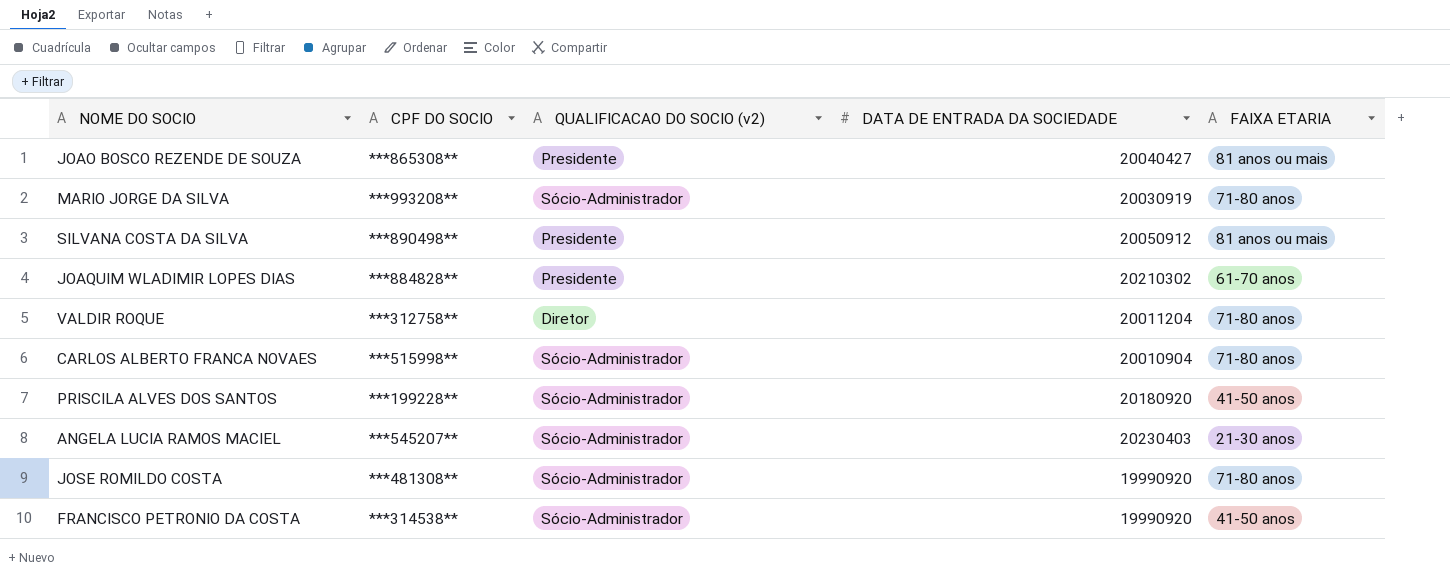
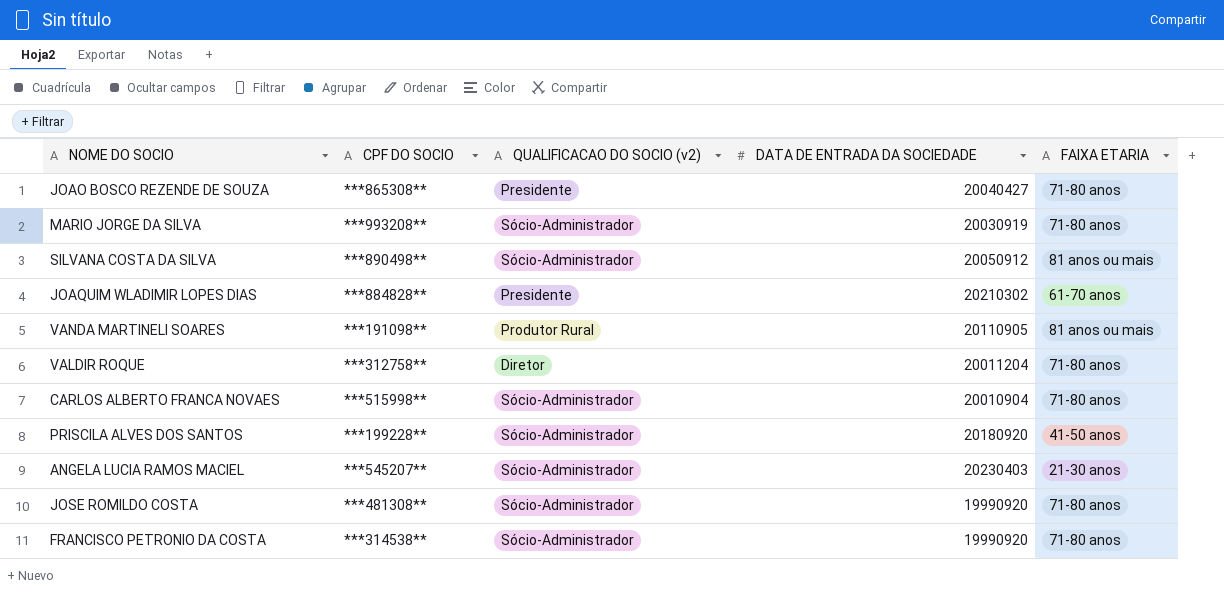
JOAO BOSCO REZENDE DE SOUZA | FAIXA ETARIA: 81 anos ou mais -> 71-80 anos
SILVANA COSTA DA SILVA | QUALIFICACAO DO SOCIO (v2): Presidente -> Sócio-Administrador
row VANDA MARTINELI SOARES: none -> ***191098** | Produtor Rural | 20110905 | 81 anos ou mais
FRANCISCO PETRONIO DA COSTA | FAIXA ETARIA: 41-50 anos -> 71-80 anos

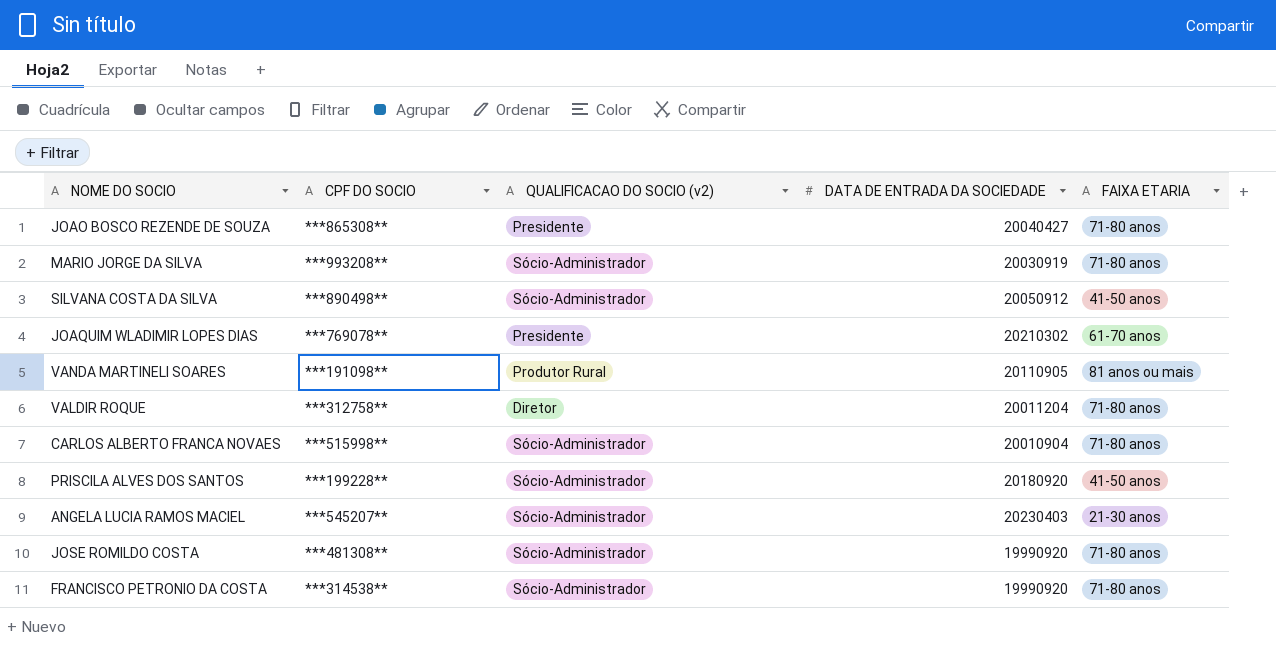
SILVANA COSTA DA SILVA | FAIXA ETARIA: 81 anos ou mais -> 41-50 anos
JOAQUIM WLADIMIR LOPES DIAS | CPF DO SOCIO: ***884828** -> ***769078**

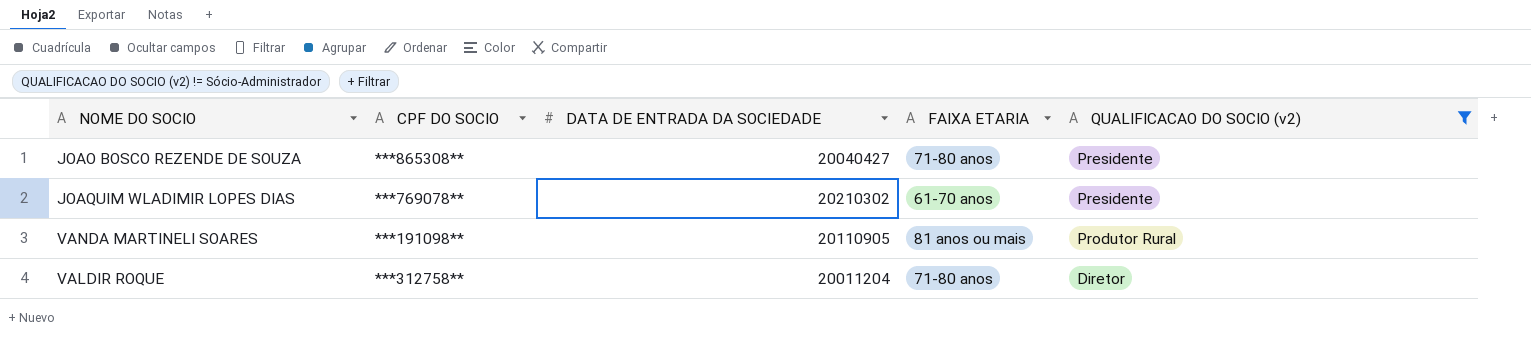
filter: none -> QUALIFICACAO DO SOCIO (v2) != Sócio-Administrador
column QUALIFICACAO DO SOCIO (v2) | position: 3 -> 5

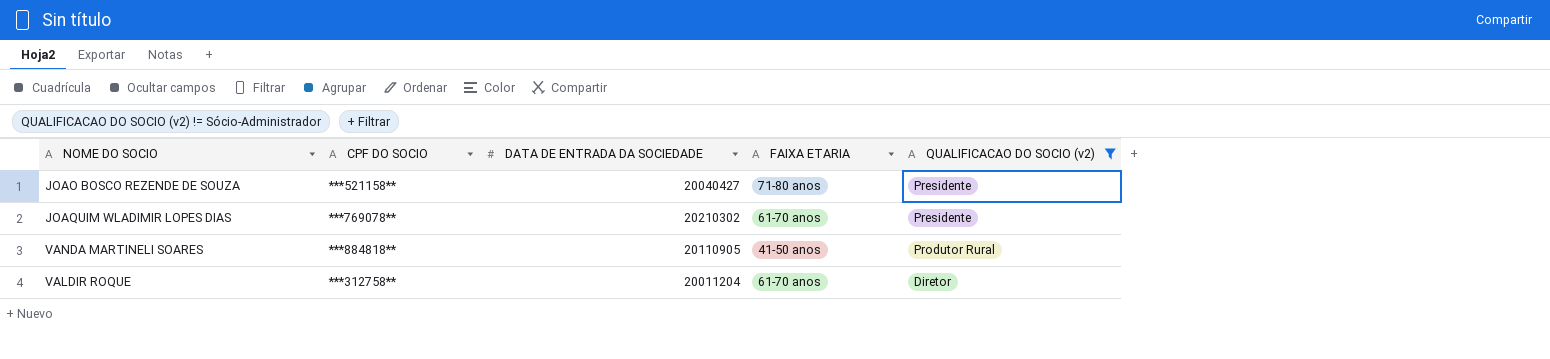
JOAO BOSCO REZENDE DE SOUZA | CPF DO SOCIO: ***865308** -> ***521158**
VANDA MARTINELI SOARES | CPF DO SOCIO: ***191098** -> ***884818**
VANDA MARTINELI SOARES | FAIXA ETARIA: 81 anos ou mais -> 41-50 anos
VALDIR ROQUE | FAIXA ETARIA: 71-80 anos -> 61-70 anos

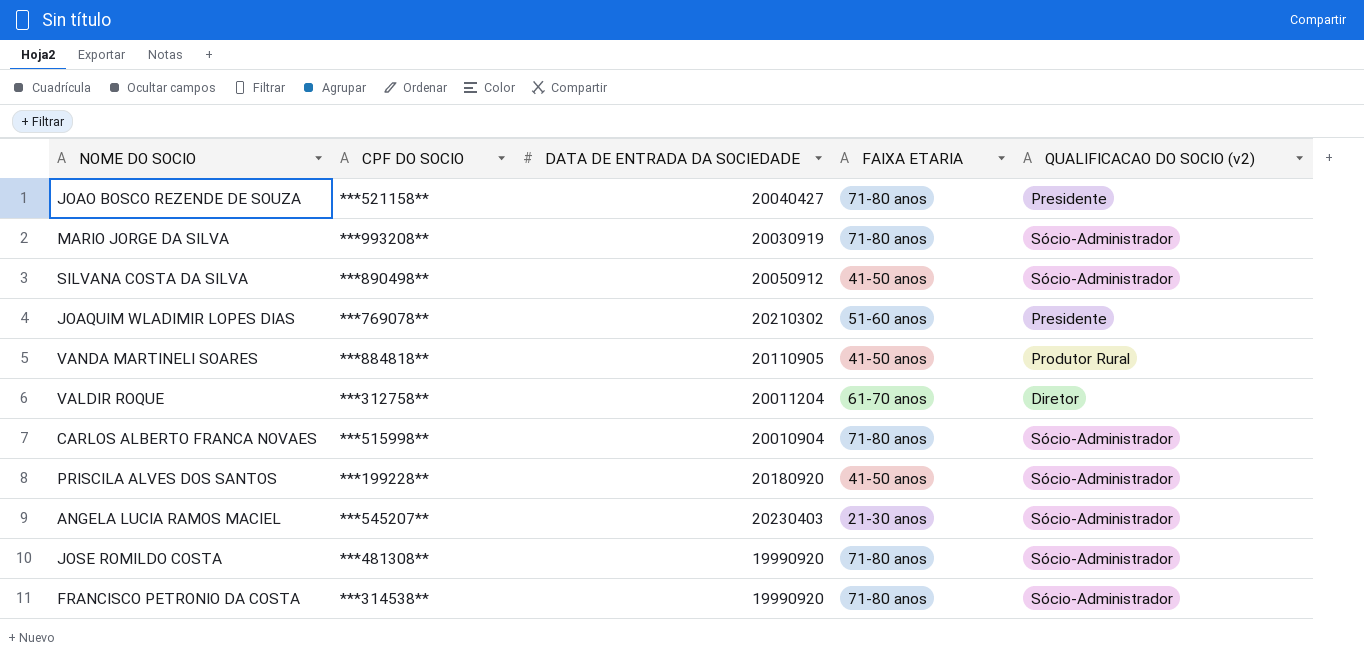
filter: QUALIFICACAO DO SOCIO (v2) != Sócio-Administrador -> none
JOAQUIM WLADIMIR LOPES DIAS | FAIXA ETARIA: 61-70 anos -> 51-60 anos

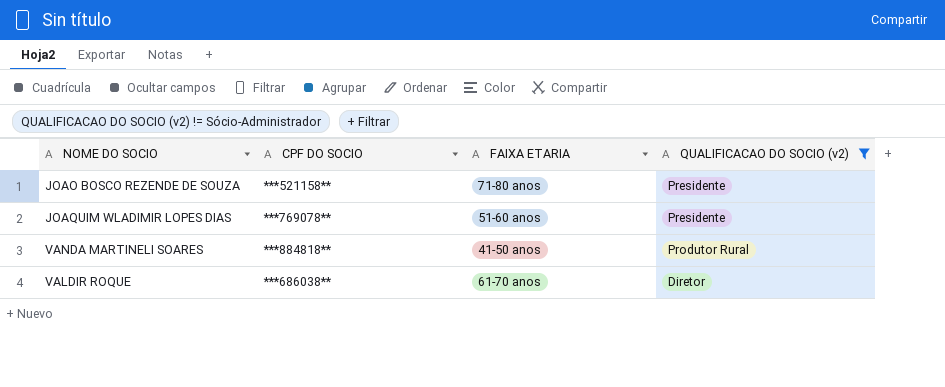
filter: none -> QUALIFICACAO DO SOCIO (v2) != Sócio-Administrador
column DATA DE ENTRADA DA SOCIEDADE | position: 3 -> none
VALDIR ROQUE | CPF DO SOCIO: ***312758** -> ***686038**

